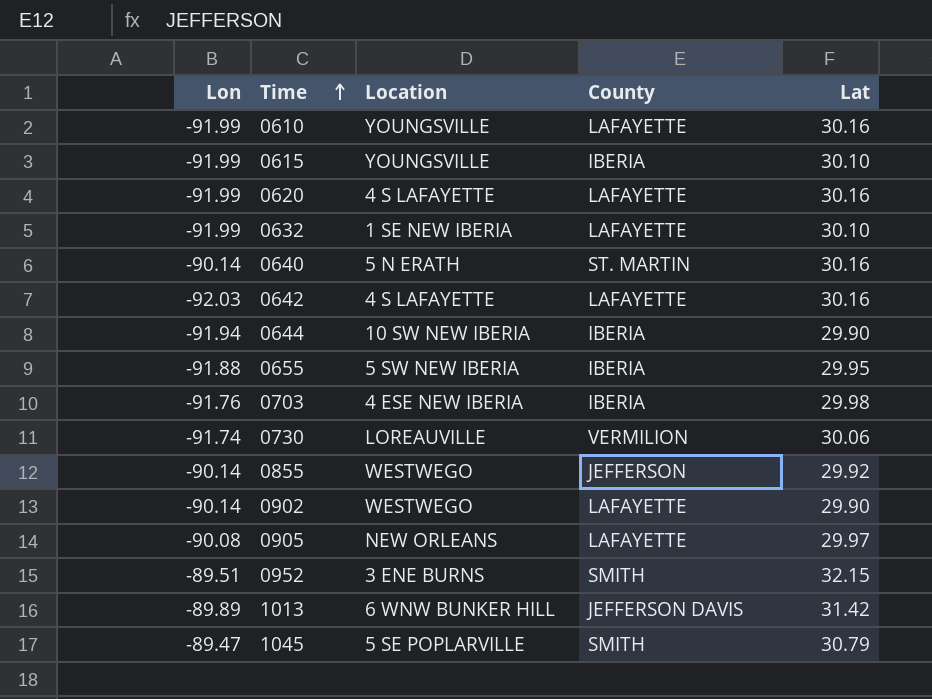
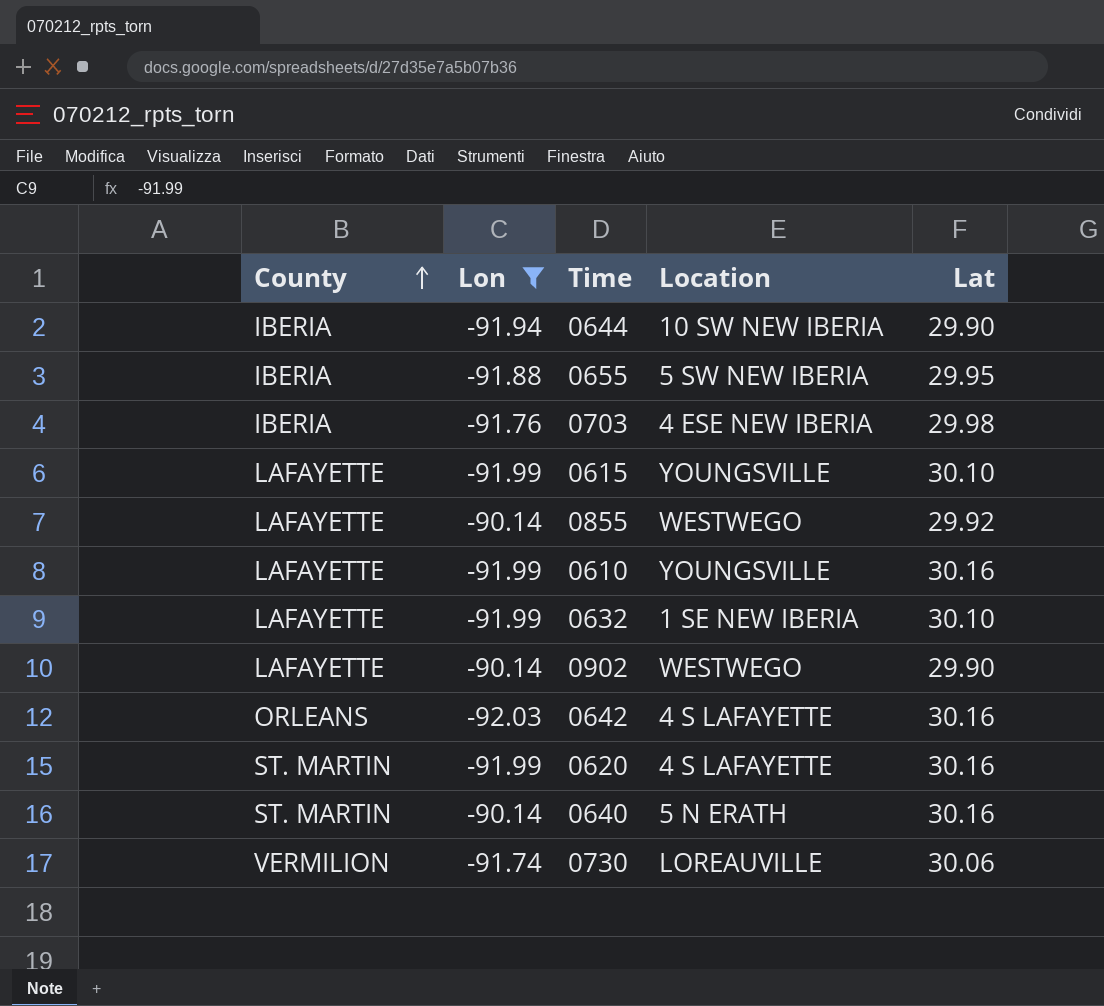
filter: none -> Lon <= -90.14
row order: Time ascending -> County ascending
column County | position: 4 -> 1
0615 | County: IBERIA -> LAFAYETTE
0855 | County: JEFFERSON -> LAFAYETTE
0642 | County: LAFAYETTE -> ORLEANS
0620 | County: LAFAYETTE -> ST. MARTIN

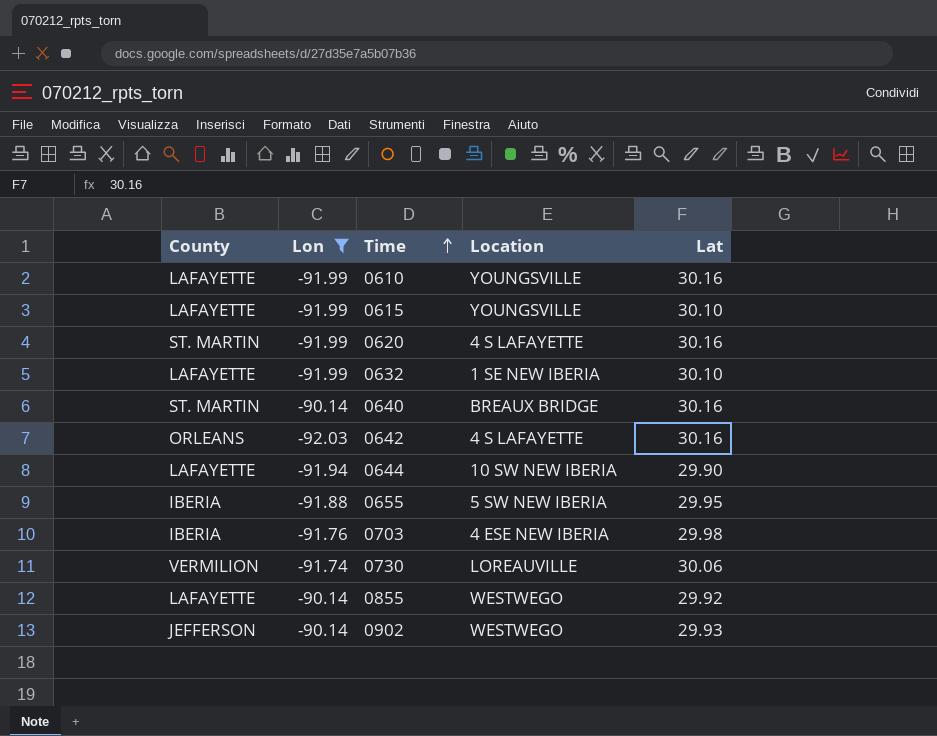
row order: County ascending -> Time ascending
0640 | Location: 5 N ERATH -> BREAUX BRIDGE
0644 | County: IBERIA -> LAFAYETTE
0902 | County: LAFAYETTE -> JEFFERSON
0902 | Lat: 29.90 -> 29.93

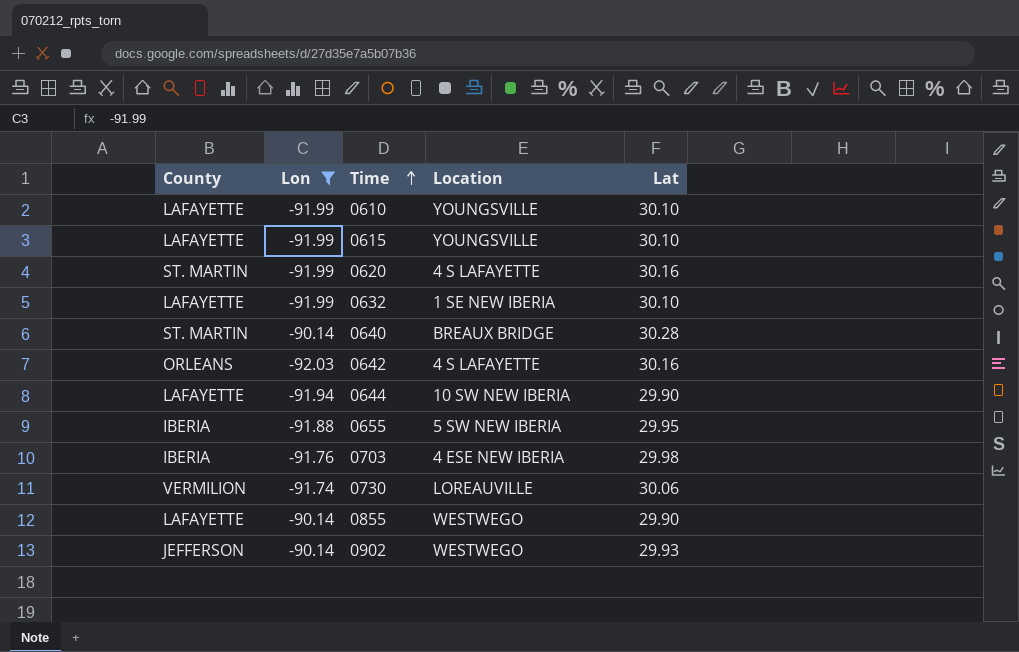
0610 | Lat: 30.16 -> 30.10
0640 | Lat: 30.16 -> 30.28
0855 | Lat: 29.92 -> 29.90

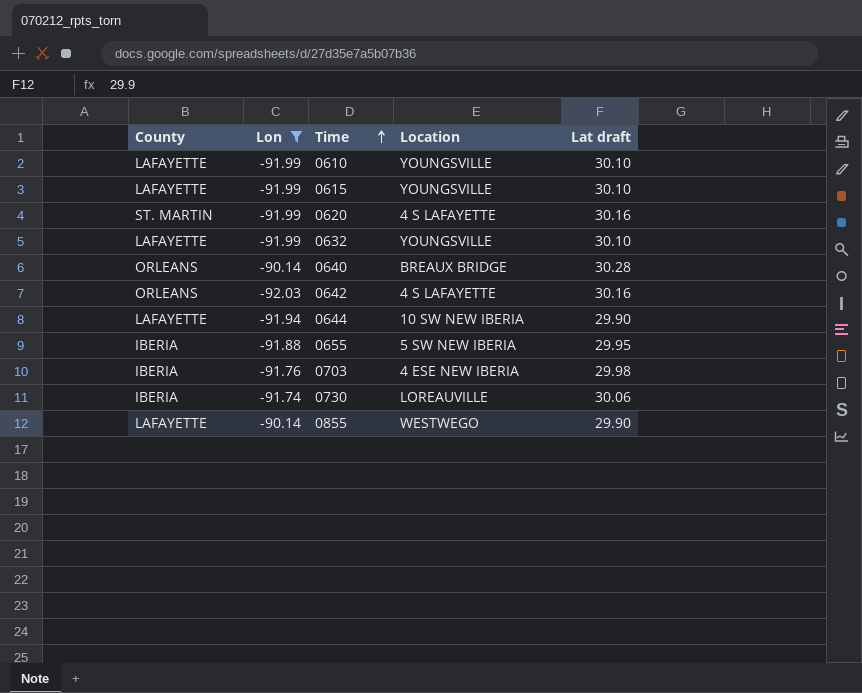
column name: Lat -> Lat draft
row 0902: JEFFERSON | -90.14 | WESTWEGO | 29.93 -> none
0632 | Location: 1 SE NEW IBERIA -> YOUNGSVILLE
0640 | County: ST. MARTIN -> ORLEANS
0730 | County: VERMILION -> IBERIA

